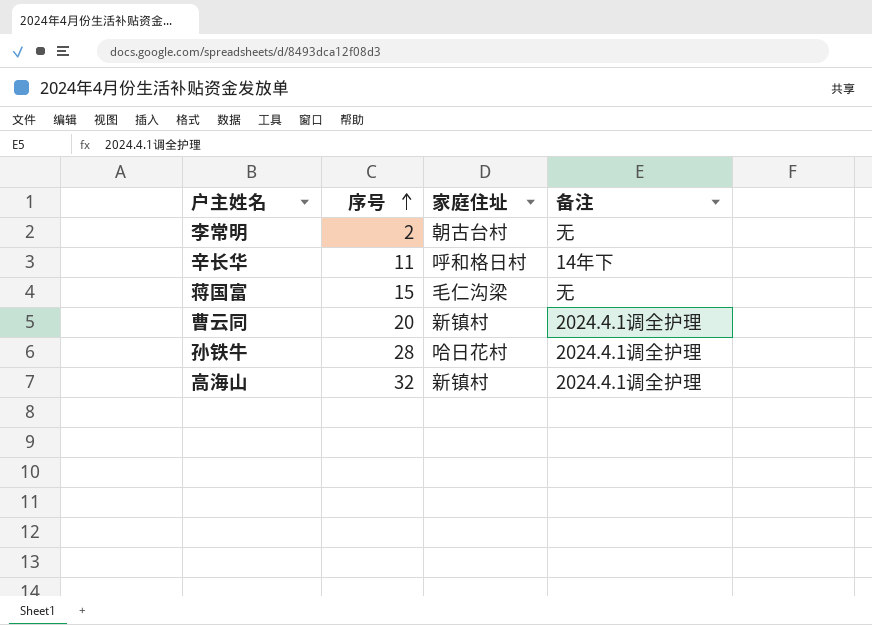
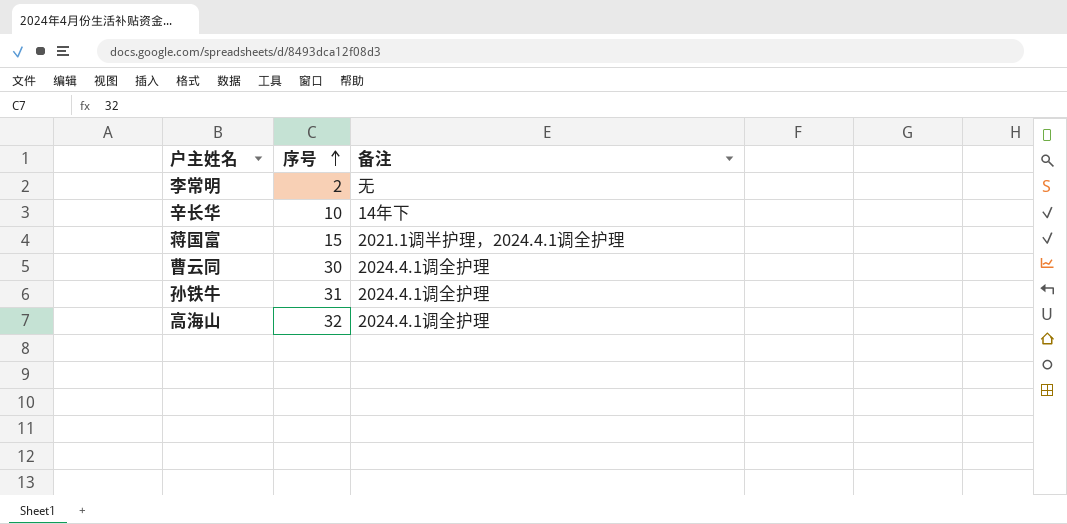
column 家庭住址 | position: 3 -> none
辛长华 | 序号: 11 -> 10
蒋国富 | 备注: 无 -> 2021.1调半护理，2024.4.1调全护理
曹云同 | 序号: 20 -> 30
孙铁牛 | 序号: 28 -> 31

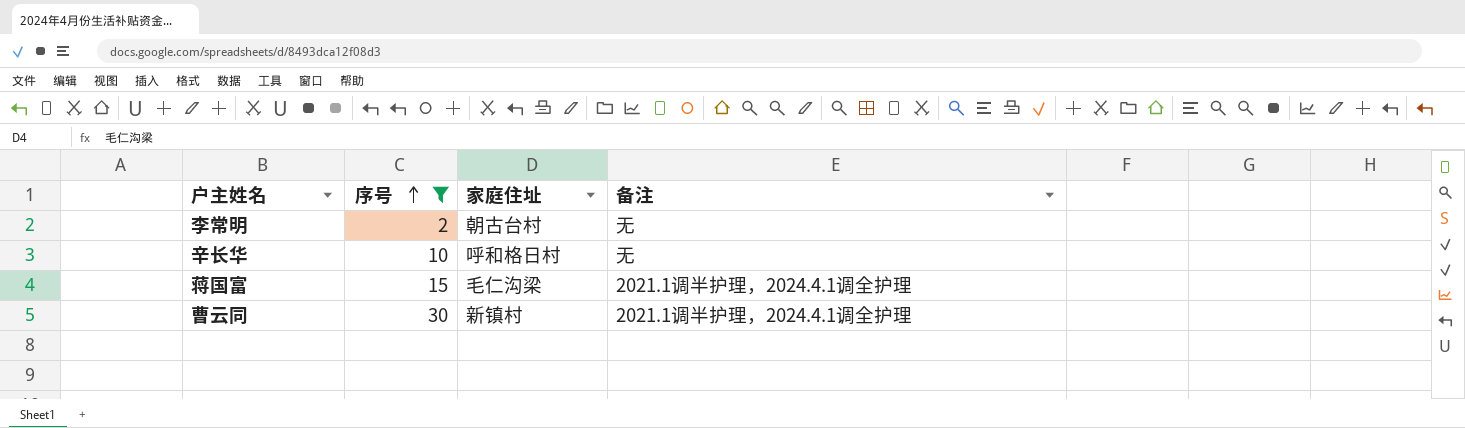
filter: none -> 序号 <= 30
column 家庭住址 | position: none -> 3
辛长华 | 备注: 14年下 -> 无
曹云同 | 备注: 2024.4.1调全护理 -> 2021.1调半护理，2024.4.1调全护理

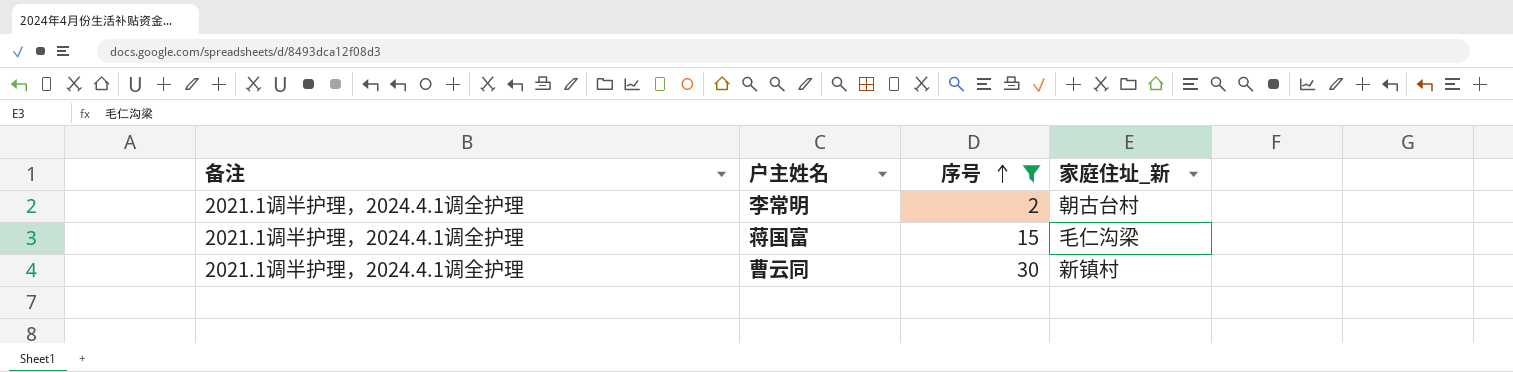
column 备注 | position: 4 -> 1
column name: 家庭住址 -> 家庭住址_新
row 辛长华: 10 | 呼和格日村 | 无 -> none
李常明 | 备注: 无 -> 2021.1调半护理，2024.4.1调全护理

